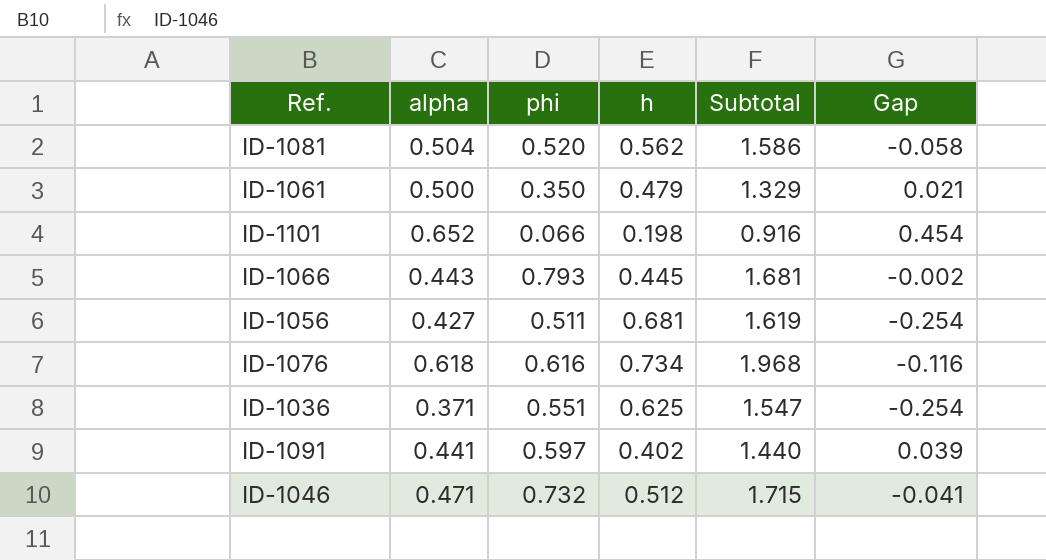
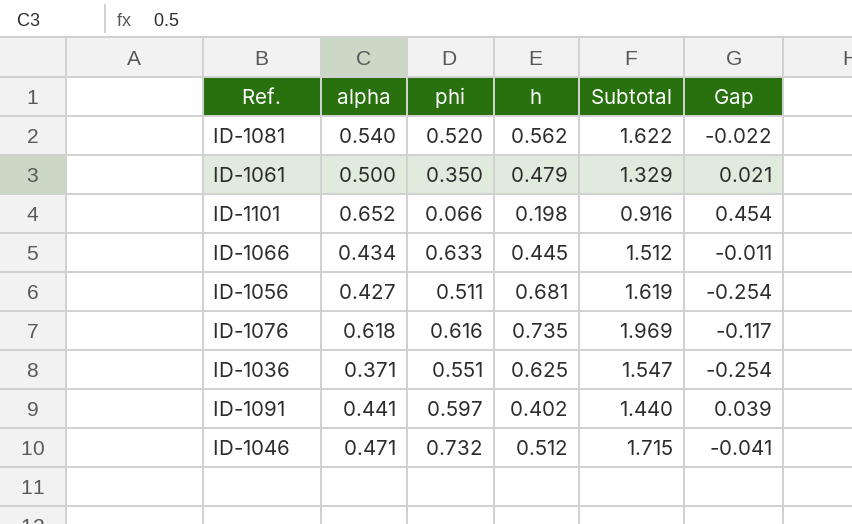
ID-1081 | alpha: 0.504 -> 0.540
ID-1081 | Subtotal: 1.586 -> 1.622
ID-1081 | Gap: -0.058 -> -0.022
ID-1066 | alpha: 0.443 -> 0.434
ID-1066 | phi: 0.793 -> 0.633
ID-1066 | Subtotal: 1.681 -> 1.512
ID-1066 | Gap: -0.002 -> -0.011
ID-1076 | h: 0.734 -> 0.735
ID-1076 | Subtotal: 1.968 -> 1.969
ID-1076 | Gap: -0.116 -> -0.117

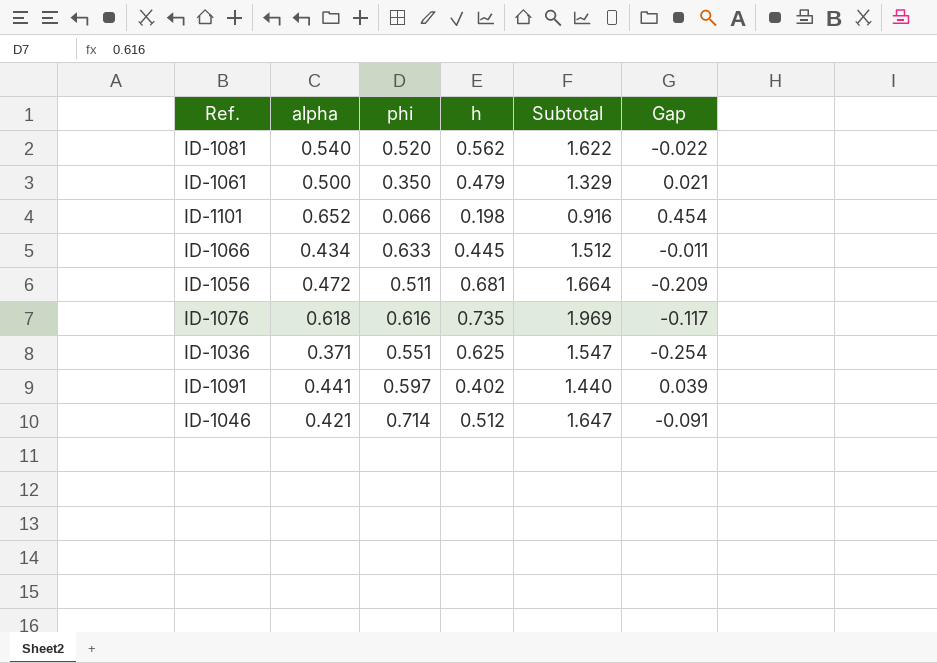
ID-1056 | alpha: 0.427 -> 0.472
ID-1056 | Subtotal: 1.619 -> 1.664
ID-1056 | Gap: -0.254 -> -0.209
ID-1046 | alpha: 0.471 -> 0.421
ID-1046 | phi: 0.732 -> 0.714
ID-1046 | Subtotal: 1.715 -> 1.647
ID-1046 | Gap: -0.041 -> -0.091

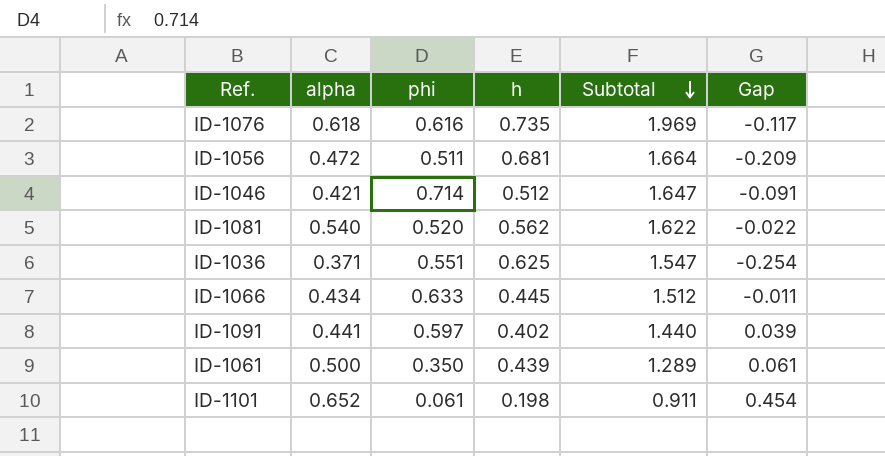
row order: none -> Subtotal descending
ID-1061 | h: 0.479 -> 0.439
ID-1061 | Subtotal: 1.329 -> 1.289
ID-1061 | Gap: 0.021 -> 0.061
ID-1101 | phi: 0.066 -> 0.061
ID-1101 | Subtotal: 0.916 -> 0.911

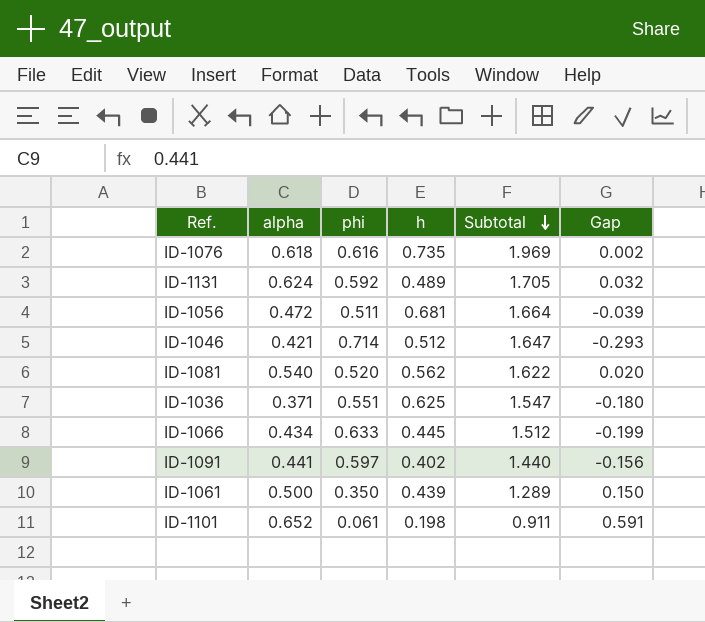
column Gap | formula: [alpha] - [h] -> [alpha] - [phi]
row ID-1131: none -> 0.624 | 0.592 | 0.489 | 1.705 | 0.032

